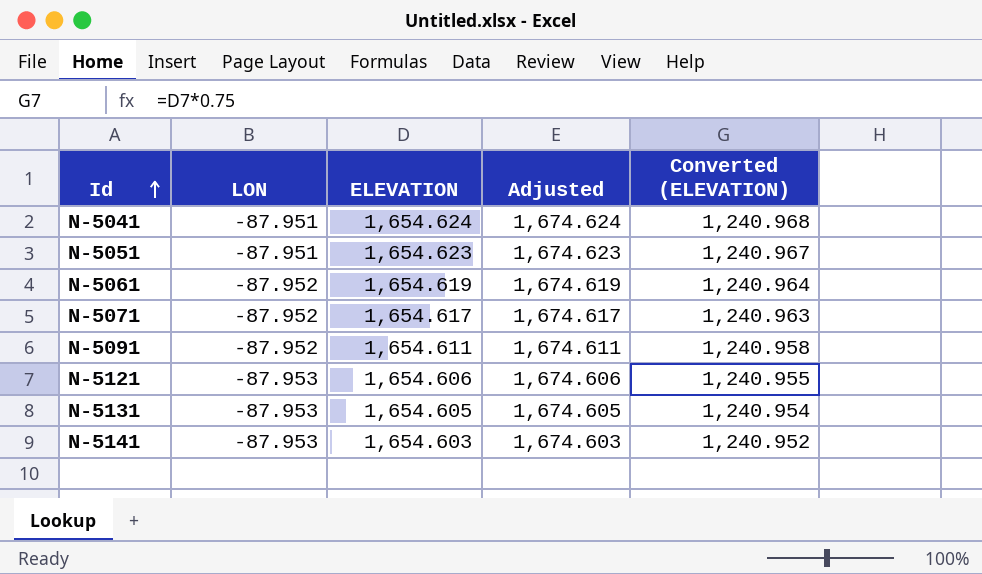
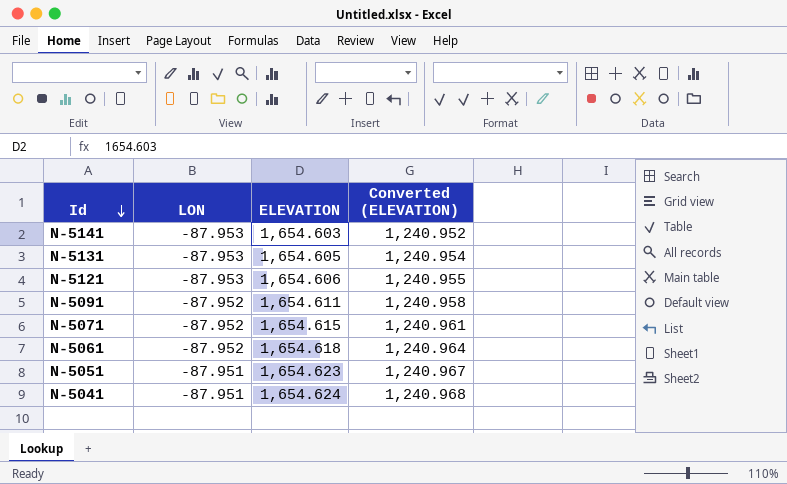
row order: Id ascending -> Id descending
column Adjusted | formula: [ELEVATION] + 20 -> none
N-5071 | ELEVATION: 1,654.617 -> 1,654.615
N-5071 | Converted (ELEVATION): 1,240.963 -> 1,240.961
N-5061 | ELEVATION: 1,654.619 -> 1,654.618

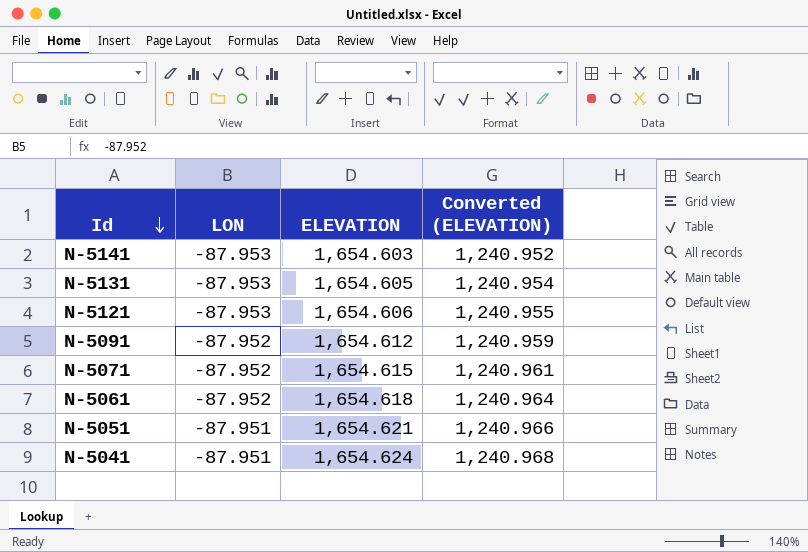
N-5091 | ELEVATION: 1,654.611 -> 1,654.612
N-5091 | Converted (ELEVATION): 1,240.958 -> 1,240.959
N-5051 | ELEVATION: 1,654.623 -> 1,654.621
N-5051 | Converted (ELEVATION): 1,240.967 -> 1,240.966

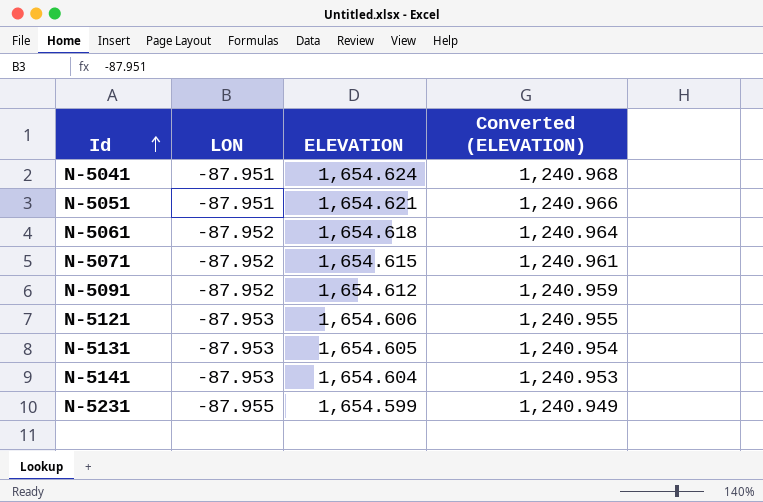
row order: Id descending -> Id ascending
N-5141 | ELEVATION: 1,654.603 -> 1,654.604
N-5141 | Converted (ELEVATION): 1,240.952 -> 1,240.953
row N-5231: none -> -87.955 | 1,654.599 | 1,240.949

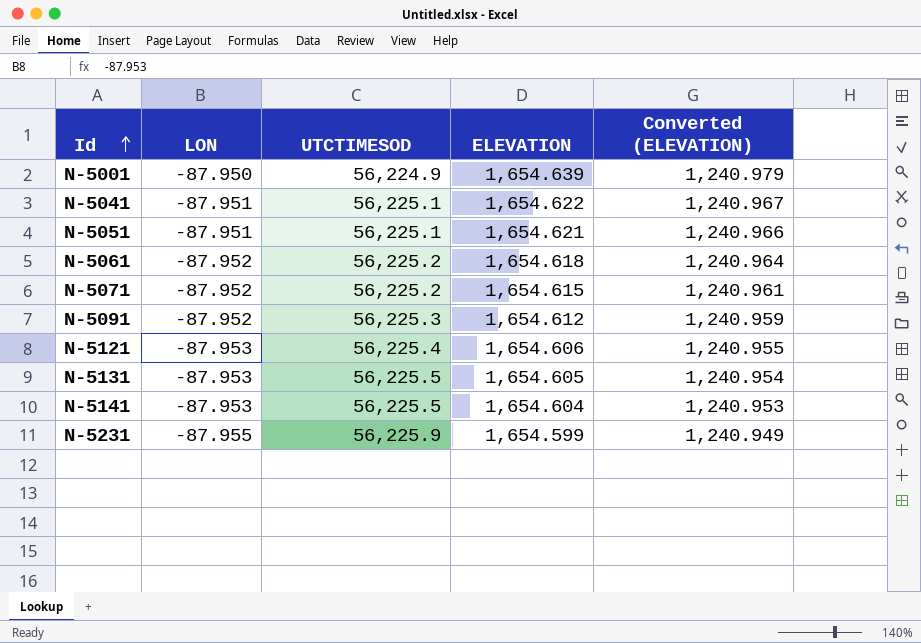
column UTCTIMESOD | position: none -> 3
row N-5001: none -> -87.950 | 56,224.9 | 1,654.639 | 1,240.979
N-5041 | ELEVATION: 1,654.624 -> 1,654.622
N-5041 | Converted (ELEVATION): 1,240.968 -> 1,240.967

